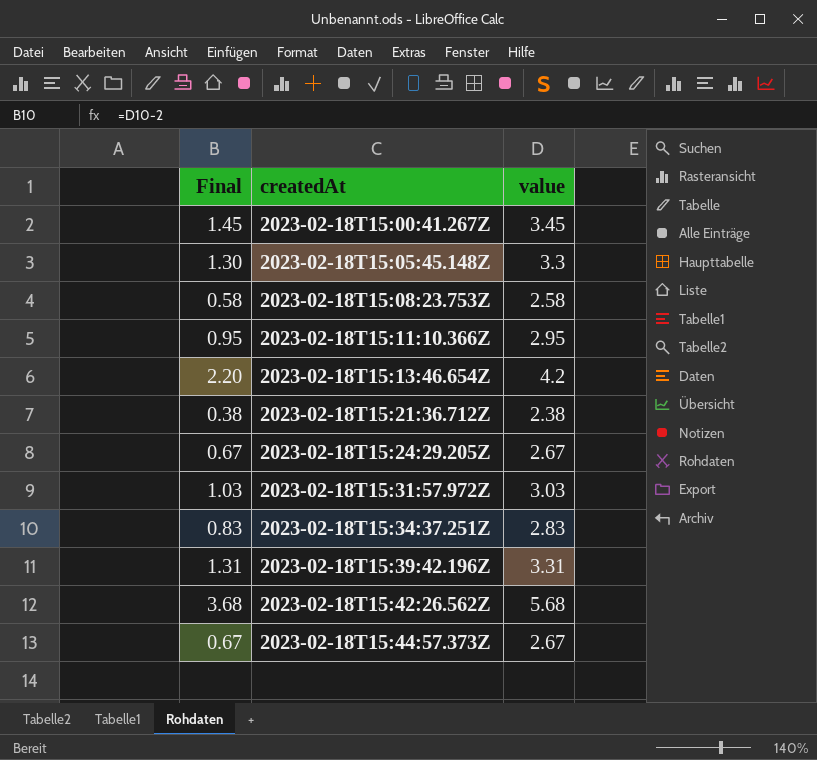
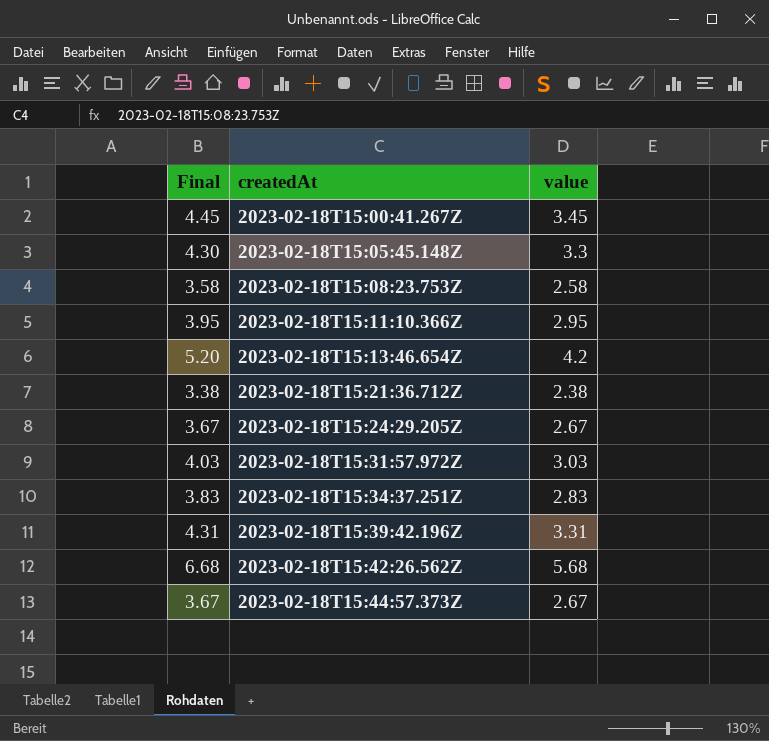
column Final | formula: [value] - 2 -> [value] + 1

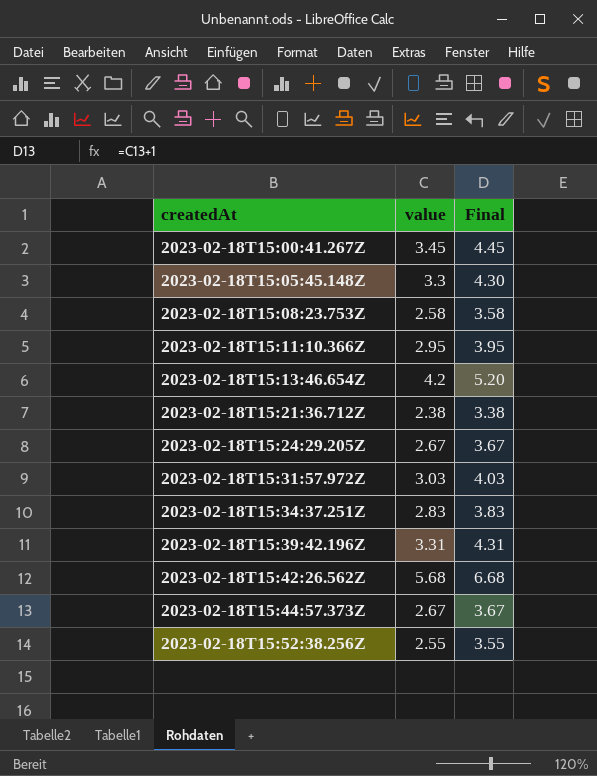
column Final | position: 1 -> 3
row 2023-02-18T15:52:38.256Z: none -> 2.55 | 3.55

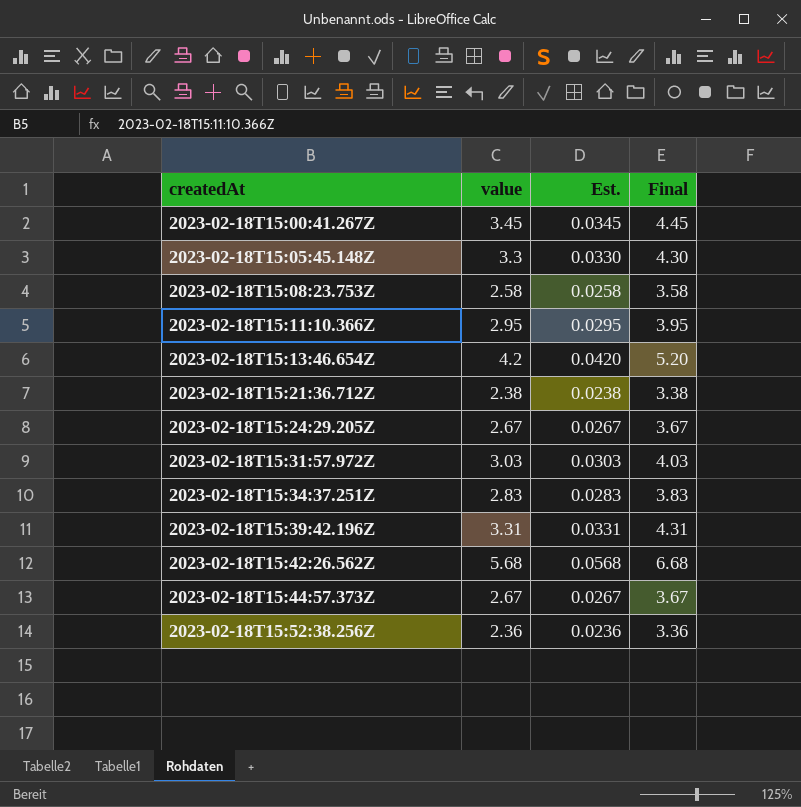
column Est. | formula: none -> [value] * 0.01
2023-02-18T15:52:38.256Z | value: 2.55 -> 2.36
2023-02-18T15:52:38.256Z | Final: 3.55 -> 3.36

